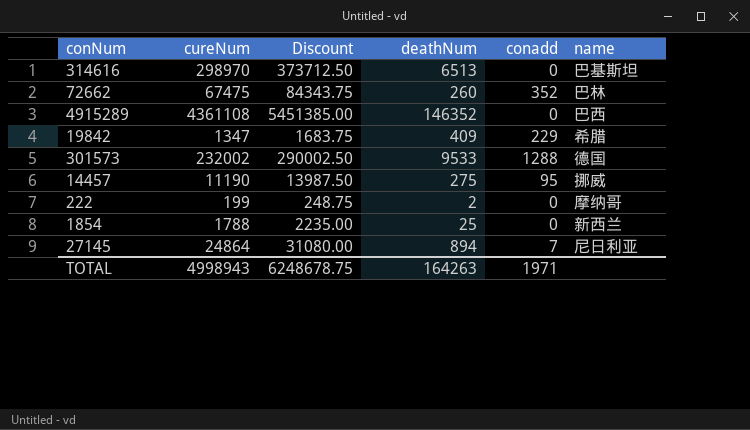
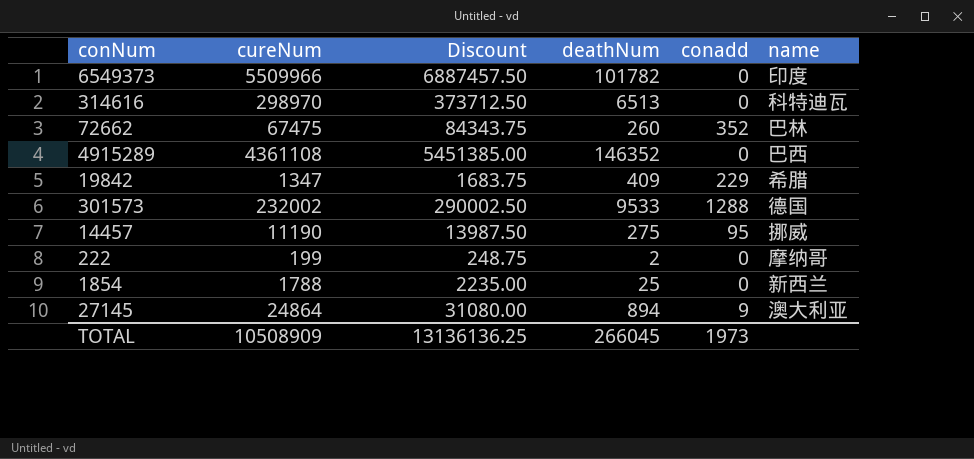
row 6549373: none -> 5509966 | 6887457.50 | 101782 | 0 | 印度
314616 | name: 巴基斯坦 -> 科特迪瓦
27145 | conadd: 7 -> 9
27145 | name: 尼日利亚 -> 澳大利亚
TOTAL | cureNum: 4998943 -> 10508909
TOTAL | Discount: 6248678.75 -> 13136136.25
TOTAL | deathNum: 164263 -> 266045
TOTAL | conadd: 1971 -> 1973

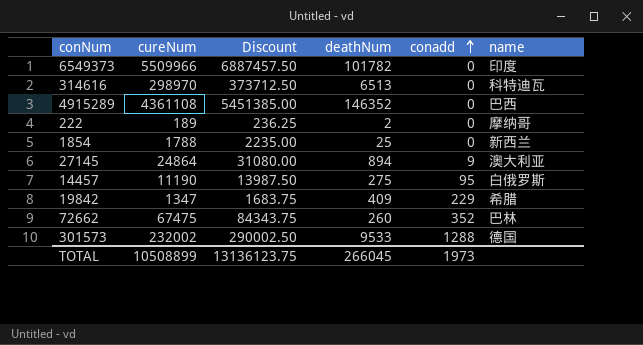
row order: none -> conadd ascending
222 | cureNum: 199 -> 189
222 | Discount: 248.75 -> 236.25
14457 | name: 挪威 -> 白俄罗斯
TOTAL | cureNum: 10508909 -> 10508899
TOTAL | Discount: 13136136.25 -> 13136123.75

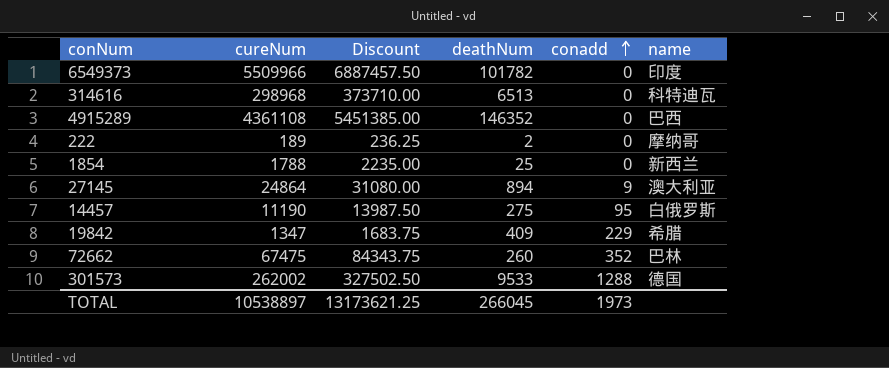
314616 | cureNum: 298970 -> 298968
314616 | Discount: 373712.50 -> 373710.00
301573 | cureNum: 232002 -> 262002
301573 | Discount: 290002.50 -> 327502.50
TOTAL | cureNum: 10508899 -> 10538897
TOTAL | Discount: 13136123.75 -> 13173621.25

